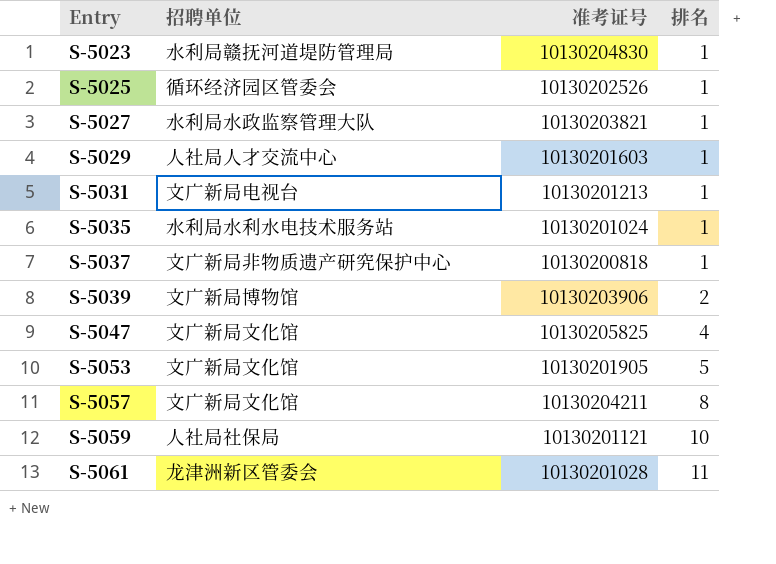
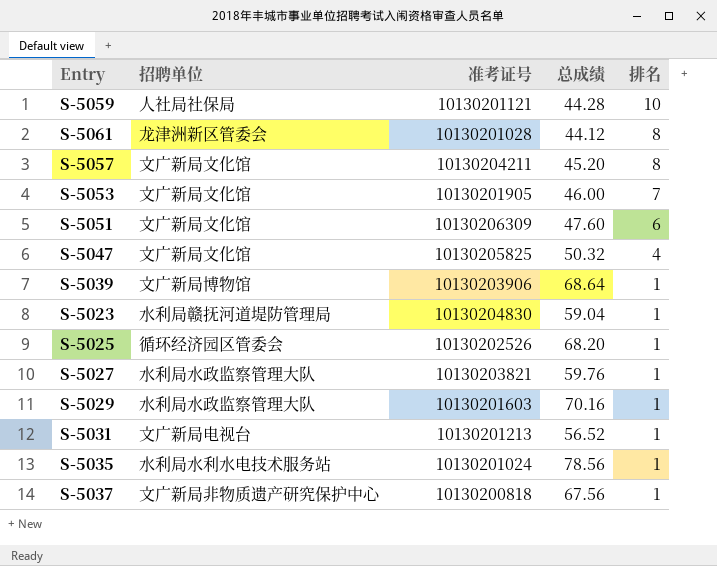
row order: Entry ascending -> 排名 descending
column 总成绩 | position: none -> 4
S-5061 | 排名: 11 -> 8
S-5053 | 排名: 5 -> 7
row S-5051: none -> 文广新局文化馆 | 10130206309 | 47.60 | 6
S-5039 | 排名: 2 -> 1
S-5029 | 招聘单位: 人社局人才交流中心 -> 水利局水政监察管理大队

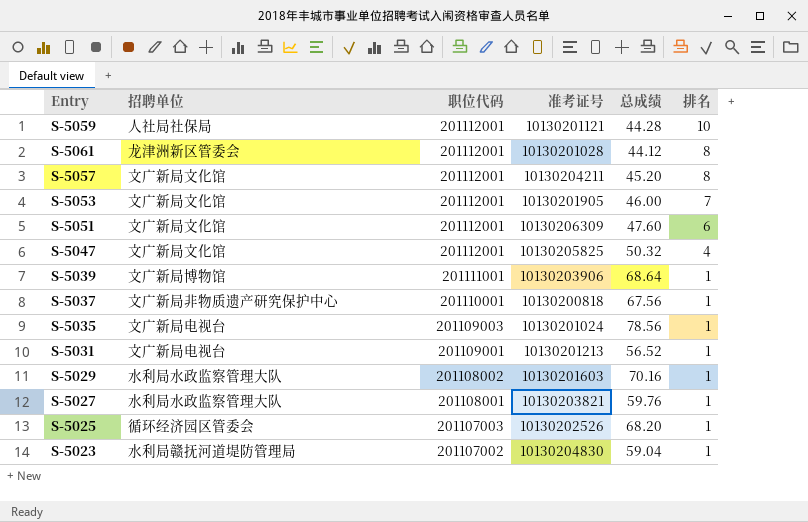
row order: 排名 descending -> 职位代码 descending
column 职位代码 | position: none -> 3
S-5035 | 招聘单位: 水利局水利水电技术服务站 -> 文广新局电视台

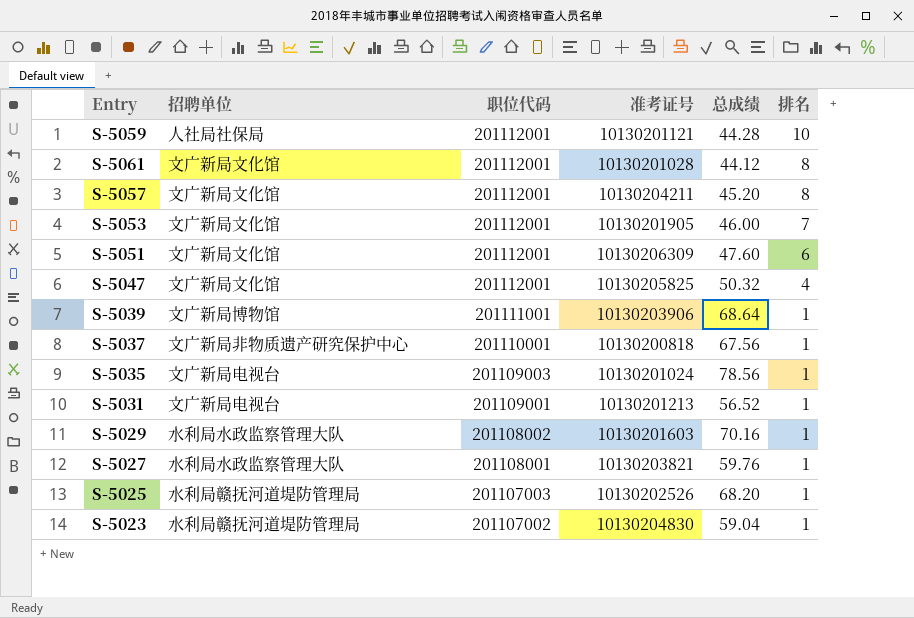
S-5061 | 招聘单位: 龙津洲新区管委会 -> 文广新局文化馆
S-5025 | 招聘单位: 循环经济园区管委会 -> 水利局赣抚河道堤防管理局

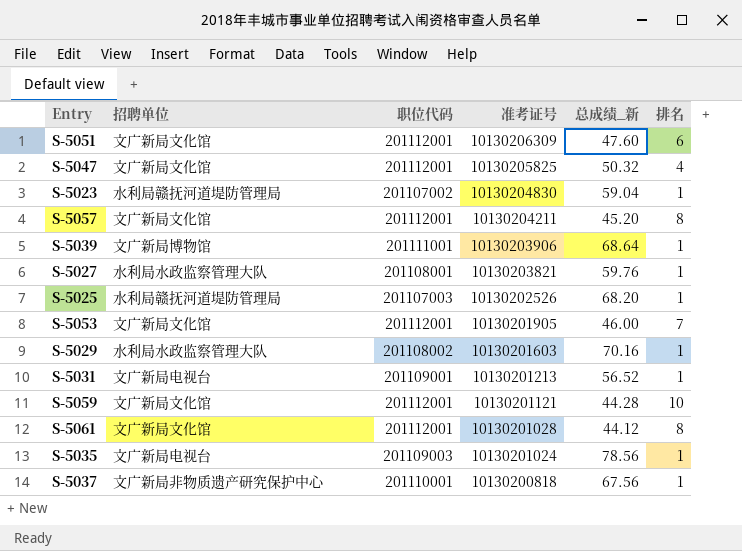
row order: 职位代码 descending -> 准考证号 descending
column name: 总成绩 -> 总成绩_新
S-5059 | 招聘单位: 人社局社保局 -> 文广新局文化馆

